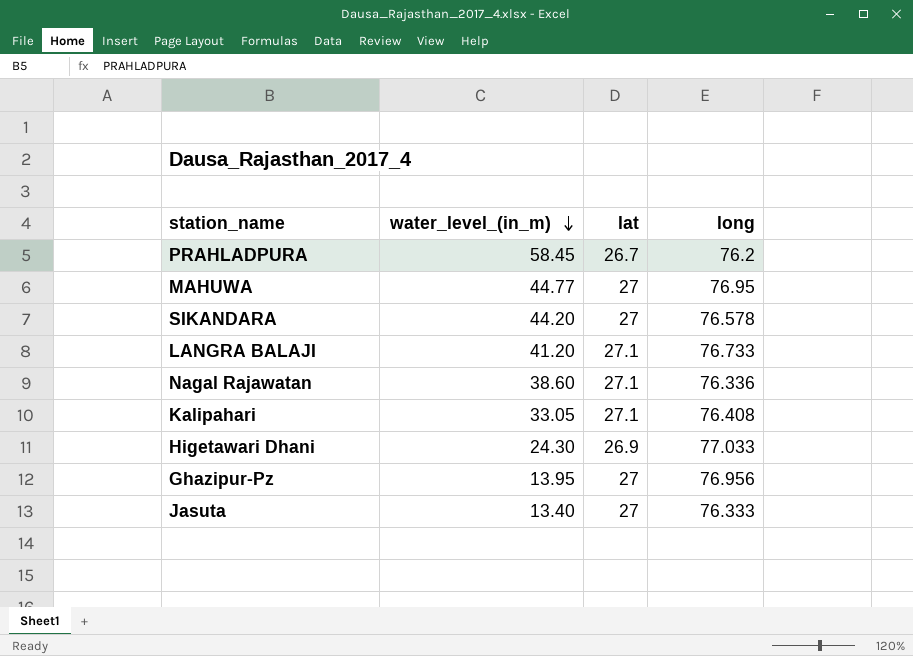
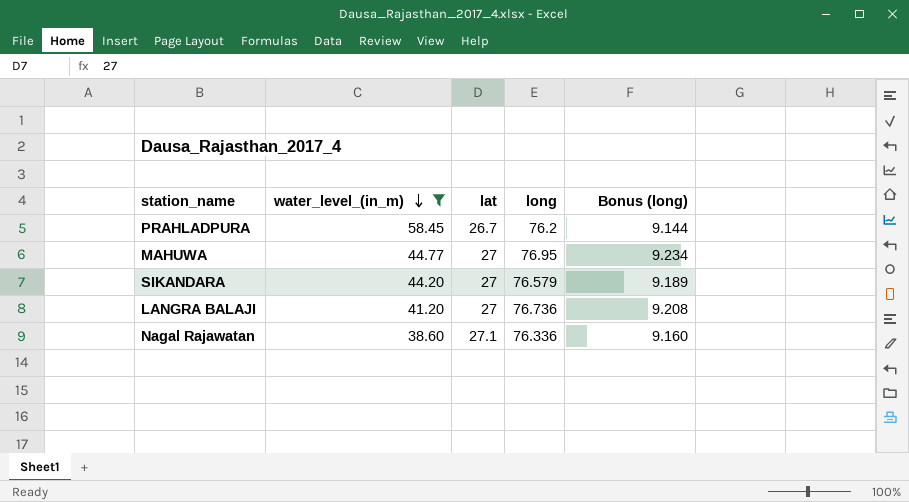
filter: none -> water_level_(in_m) >= 38.60
column Bonus (long) | formula: none -> [long] * 0.12
SIKANDARA | long: 76.578 -> 76.579
LANGRA BALAJI | lat: 27.1 -> 27
LANGRA BALAJI | long: 76.733 -> 76.736

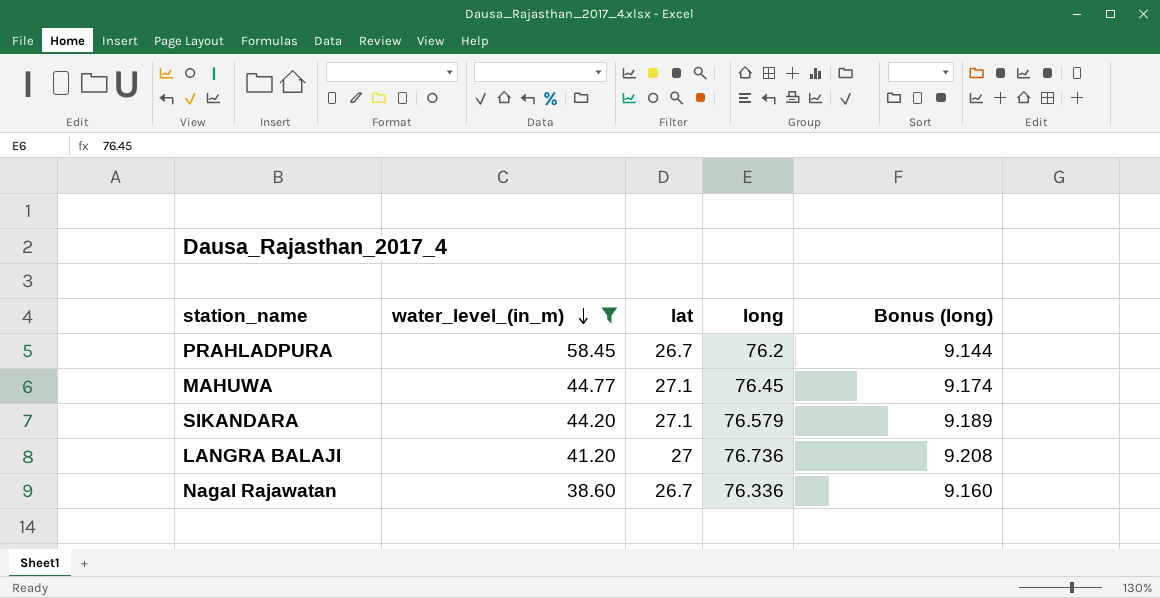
MAHUWA | lat: 27 -> 27.1
MAHUWA | long: 76.95 -> 76.45
MAHUWA | Bonus (long): 9.234 -> 9.174
SIKANDARA | lat: 27 -> 27.1
Nagal Rajawatan | lat: 27.1 -> 26.7

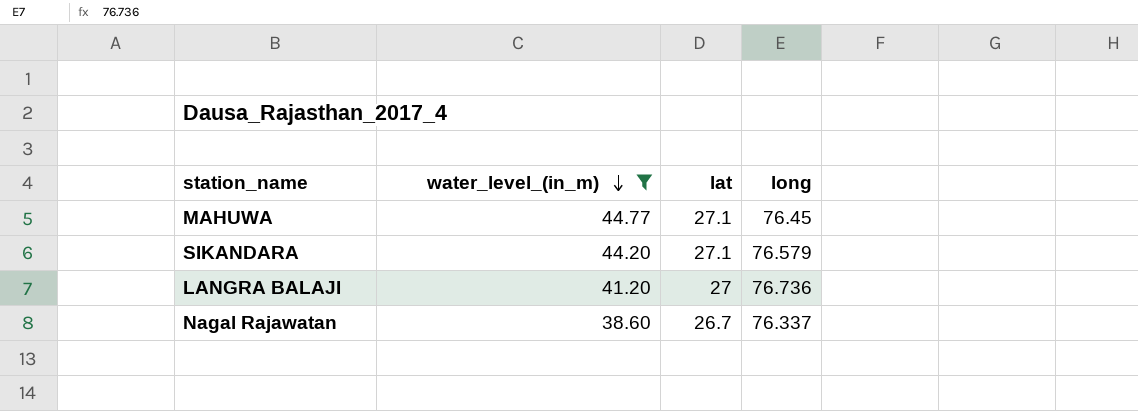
column Bonus (long) | formula: [long] * 0.12 -> none
row PRAHLADPURA: 58.45 | 26.7 | 76.2 | 9.144 -> none
Nagal Rajawatan | long: 76.336 -> 76.337

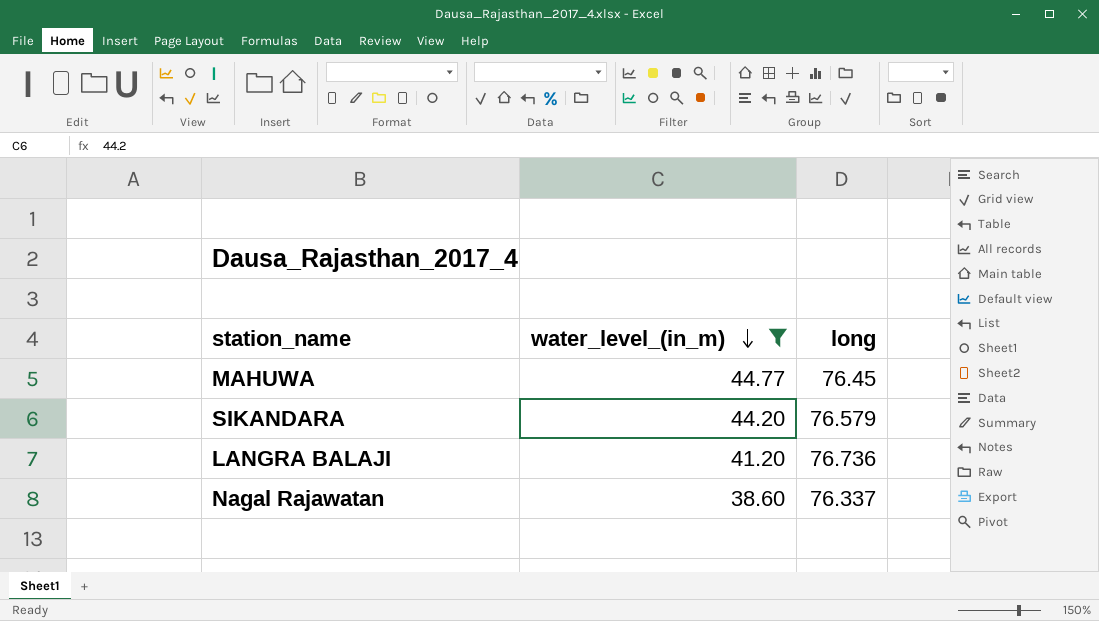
column lat | position: 3 -> none

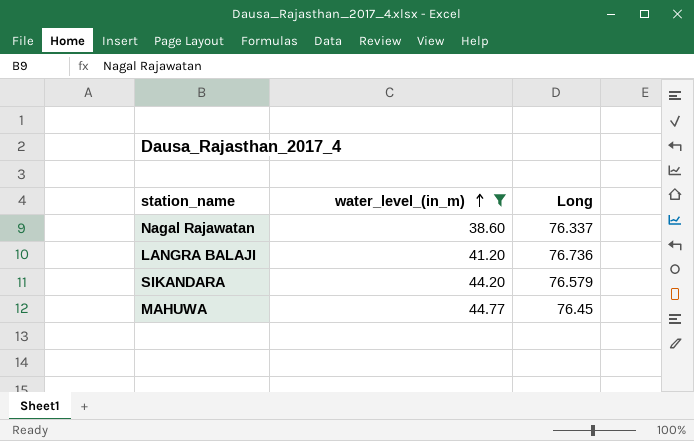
row order: water_level_(in_m) descending -> water_level_(in_m) ascending
column name: long -> Long

